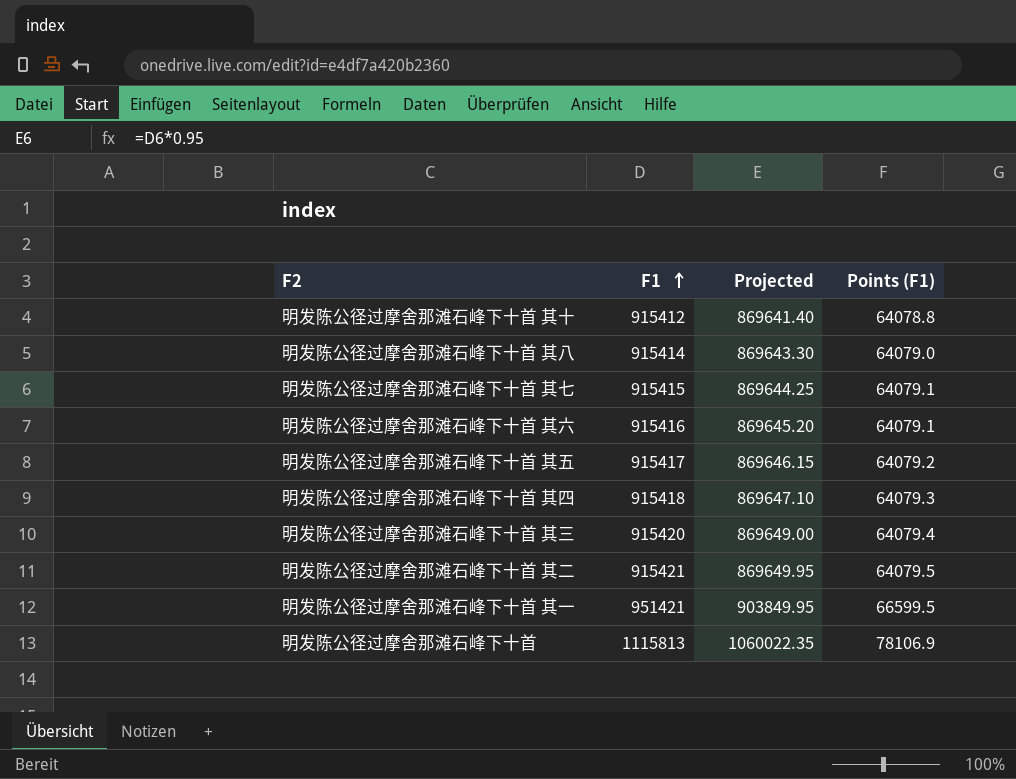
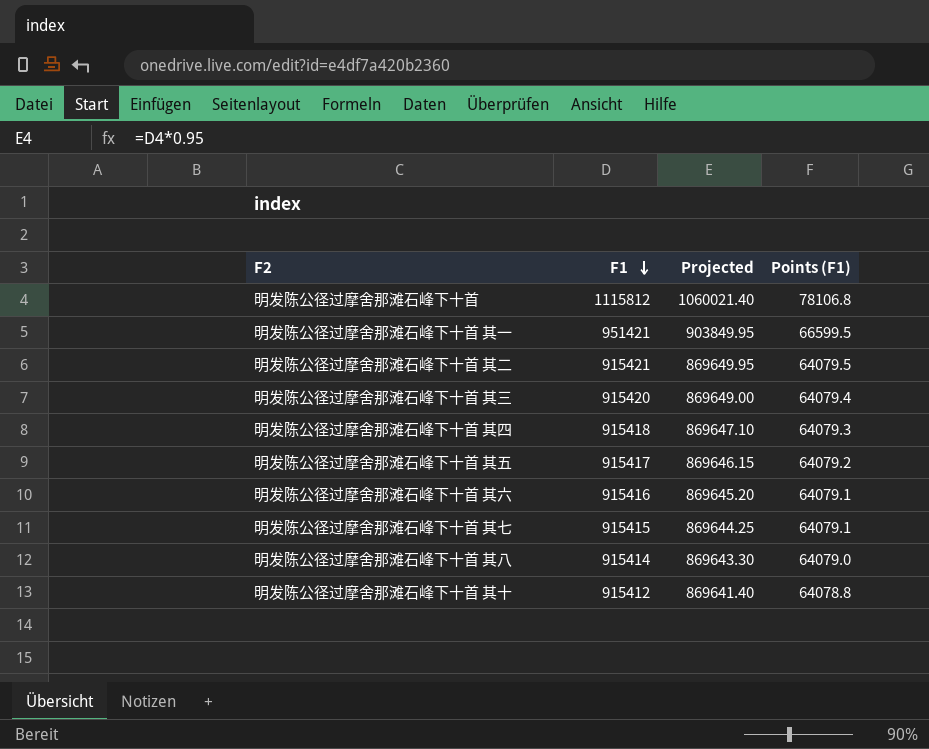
row order: F1 ascending -> F1 descending
明发陈公径过摩舍那滩石峰下十首 | F1: 1115813 -> 1115812
明发陈公径过摩舍那滩石峰下十首 | Projected: 1060022.35 -> 1060021.40
明发陈公径过摩舍那滩石峰下十首 | Points (F1): 78106.9 -> 78106.8

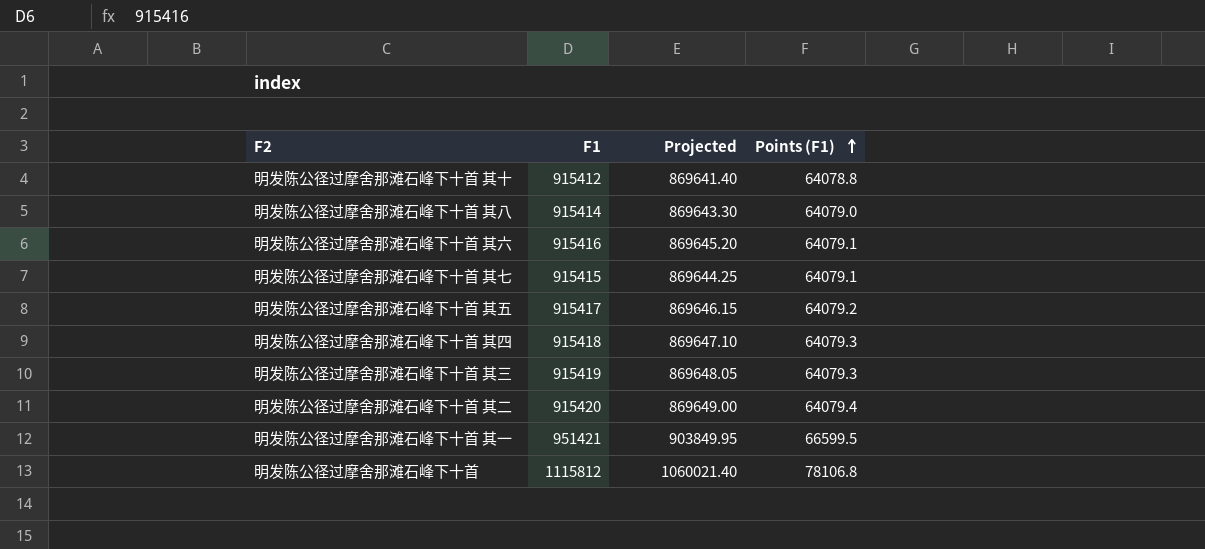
row order: F1 descending -> Points (F1) ascending
明发陈公径过摩舍那滩石峰下十首 其三 | F1: 915420 -> 915419
明发陈公径过摩舍那滩石峰下十首 其三 | Projected: 869649.00 -> 869648.05
明发陈公径过摩舍那滩石峰下十首 其三 | Points (F1): 64079.4 -> 64079.3
明发陈公径过摩舍那滩石峰下十首 其二 | F1: 915421 -> 915420
明发陈公径过摩舍那滩石峰下十首 其二 | Projected: 869649.95 -> 869649.00
明发陈公径过摩舍那滩石峰下十首 其二 | Points (F1): 64079.5 -> 64079.4

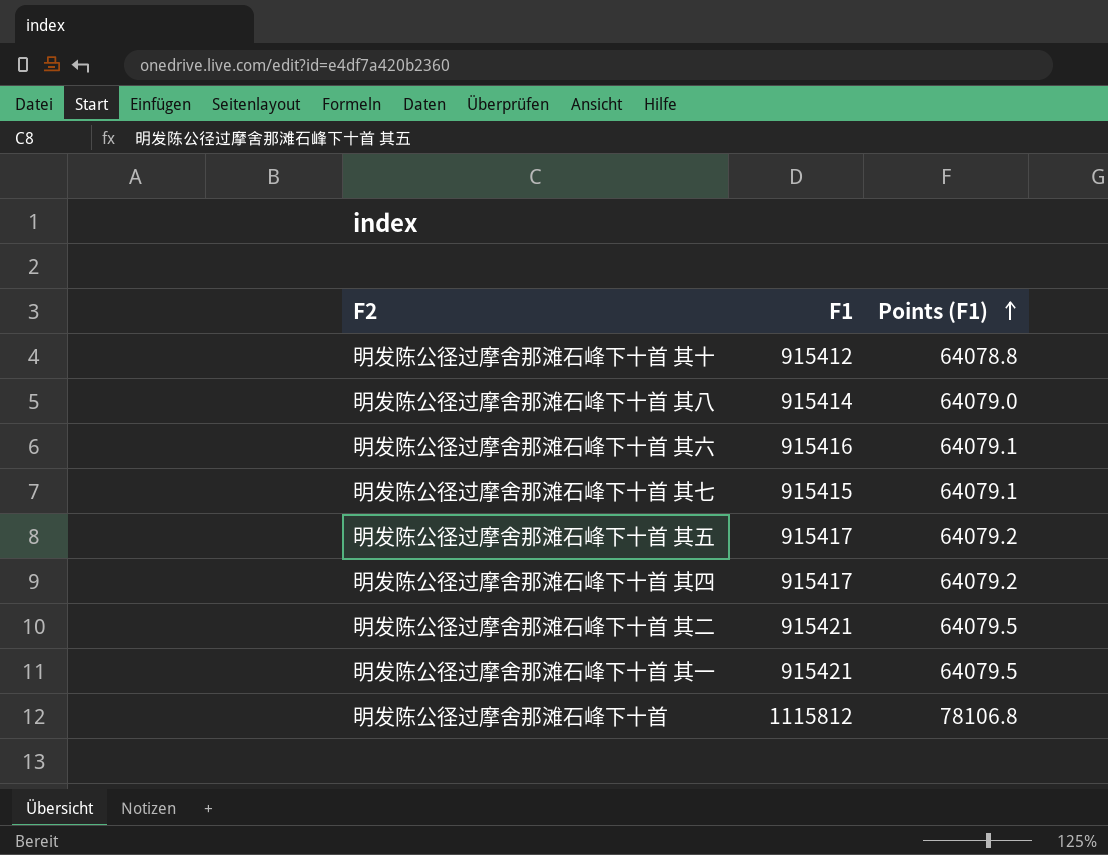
column Projected | formula: [F1] * 0.95 -> none
row 明发陈公径过摩舍那滩石峰下十首 其三: 915419 | 869648.05 | 64079.3 -> none
明发陈公径过摩舍那滩石峰下十首 其四 | F1: 915418 -> 915417
明发陈公径过摩舍那滩石峰下十首 其四 | Points (F1): 64079.3 -> 64079.2
明发陈公径过摩舍那滩石峰下十首 其二 | F1: 915420 -> 915421
明发陈公径过摩舍那滩石峰下十首 其二 | Points (F1): 64079.4 -> 64079.5
明发陈公径过摩舍那滩石峰下十首 其一 | F1: 951421 -> 915421
明发陈公径过摩舍那滩石峰下十首 其一 | Points (F1): 66599.5 -> 64079.5

